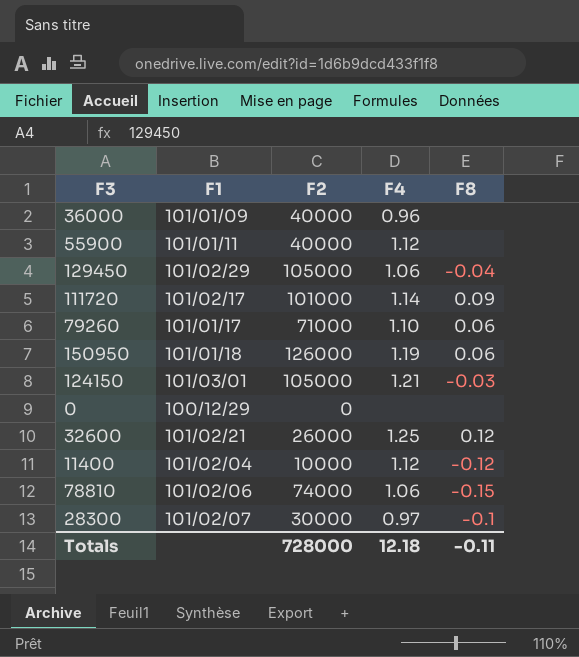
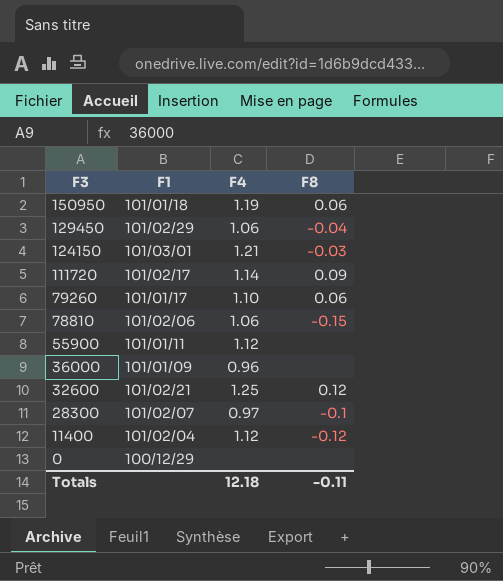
row order: none -> F3 descending
column F2 | position: 3 -> none

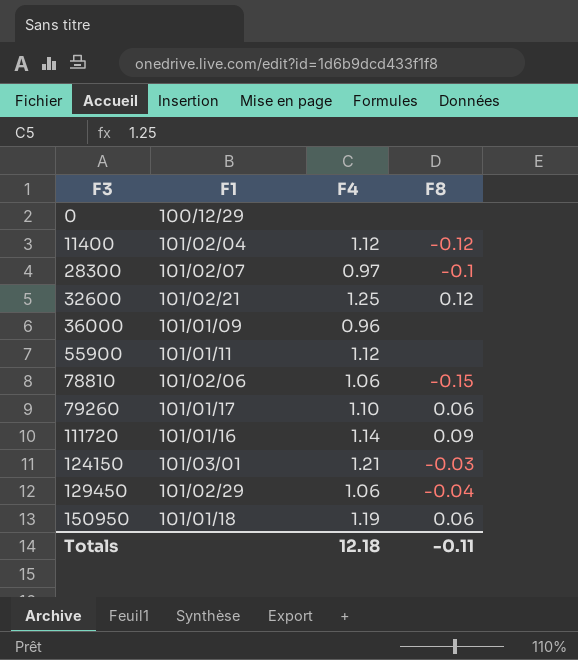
row order: F3 descending -> F3 ascending
111720 | F1: 101/02/17 -> 101/01/16

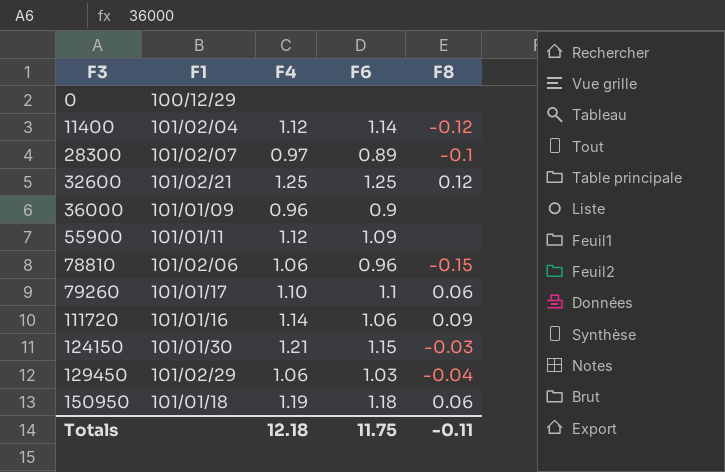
column F6 | position: none -> 4
124150 | F1: 101/03/01 -> 101/01/30

